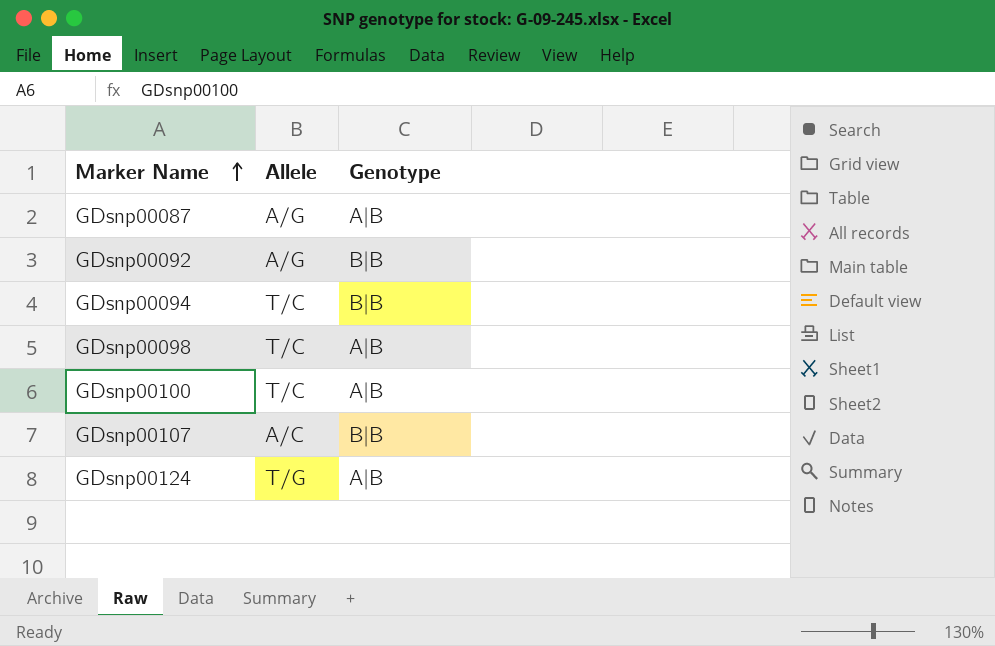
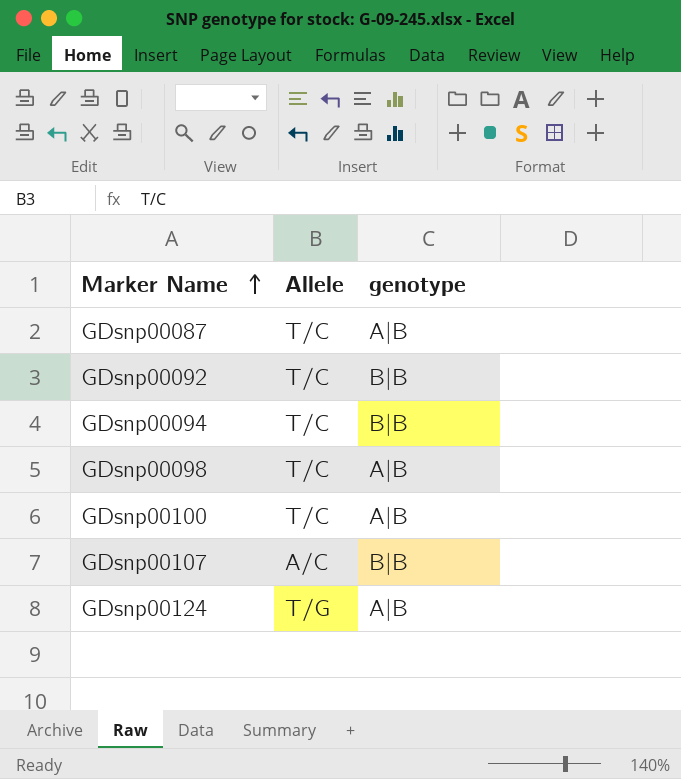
column name: Genotype -> genotype
GDsnp00087 | Allele: A/G -> T/C
GDsnp00092 | Allele: A/G -> T/C

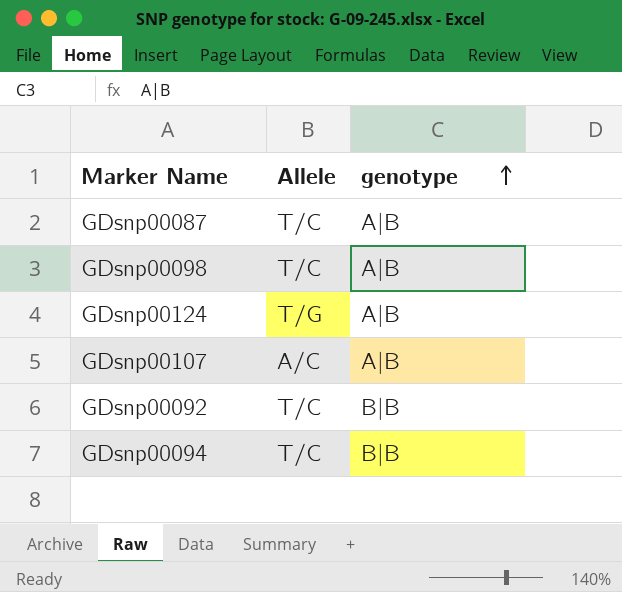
row order: Marker Name ascending -> genotype ascending
row GDsnp00100: T/C | A|B -> none
GDsnp00107 | genotype: B|B -> A|B

